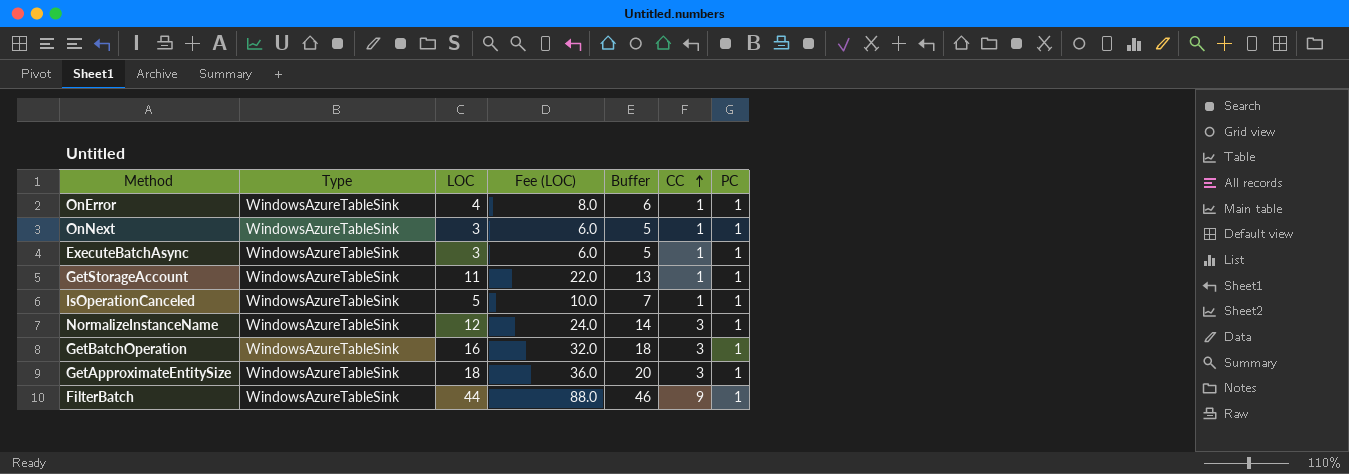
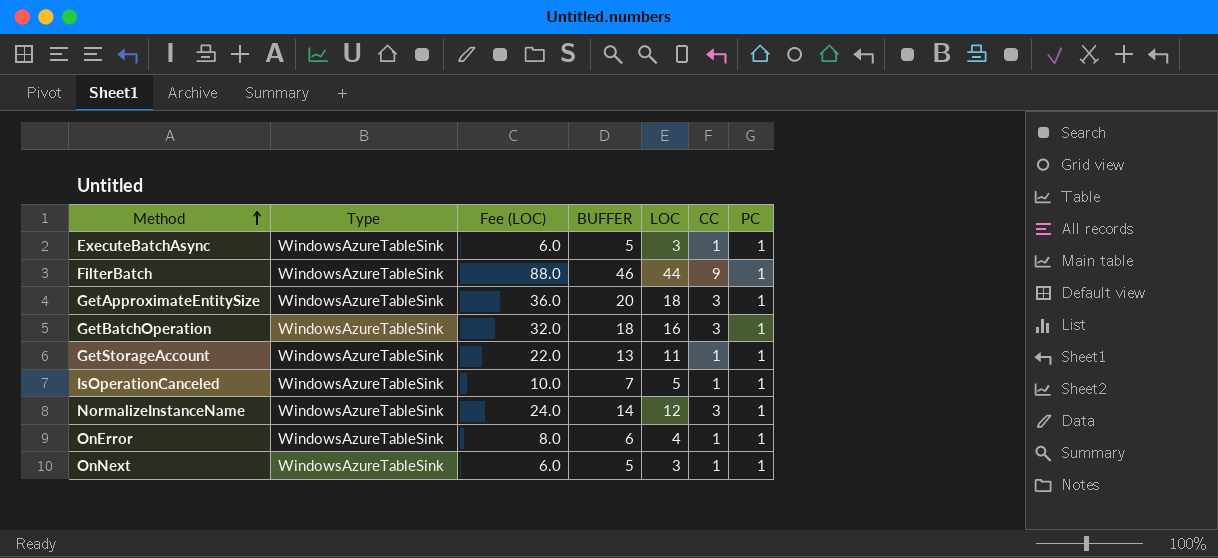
row order: CC ascending -> Method ascending
column name: Buffer -> BUFFER
column LOC | position: 3 -> 5

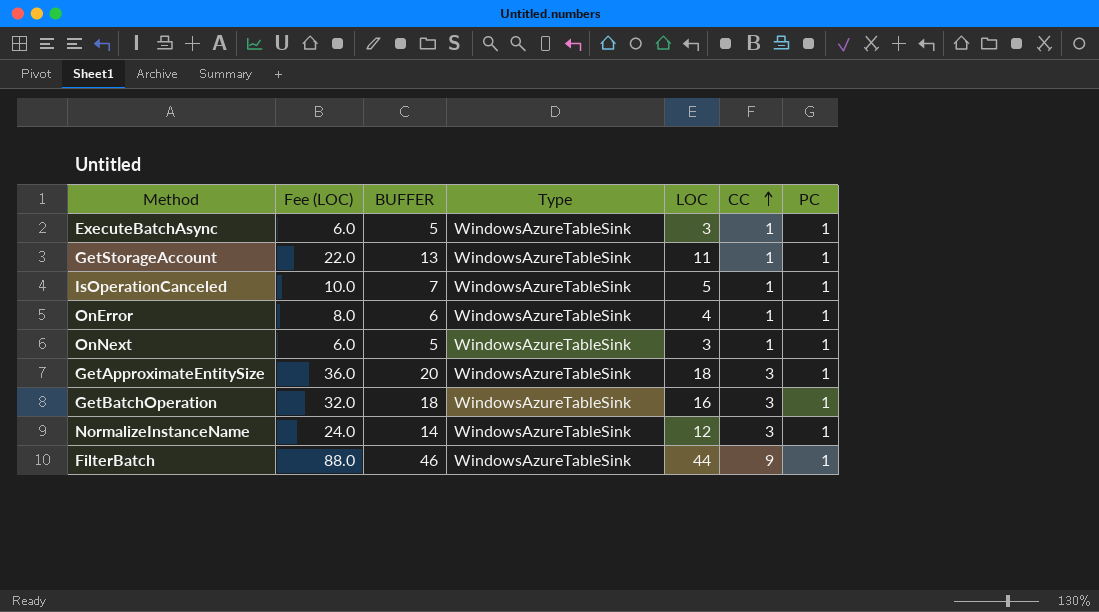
row order: Method ascending -> CC ascending
column Type | position: 2 -> 4

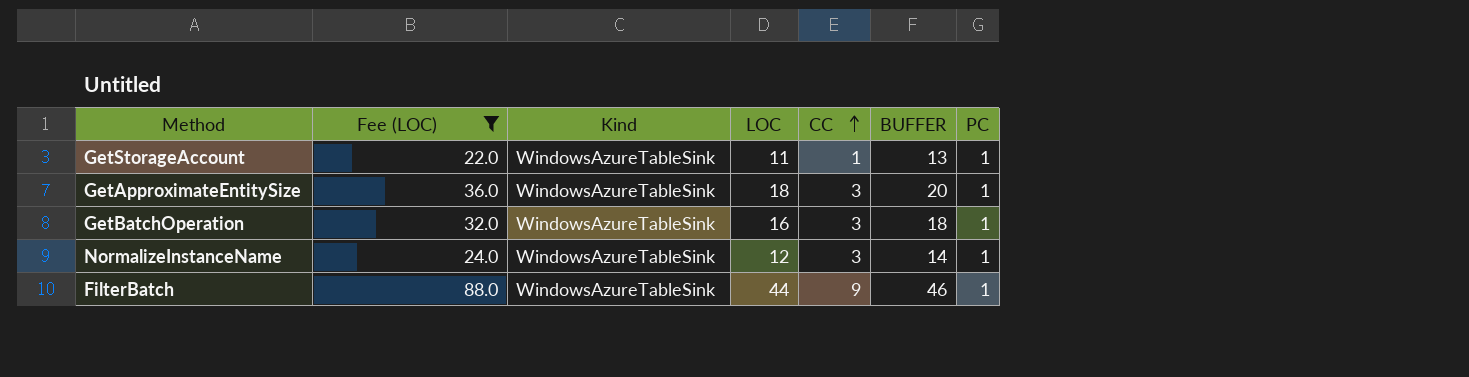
filter: none -> Fee (LOC) >= 22.0
column name: Type -> Kind
column BUFFER | position: 3 -> 6

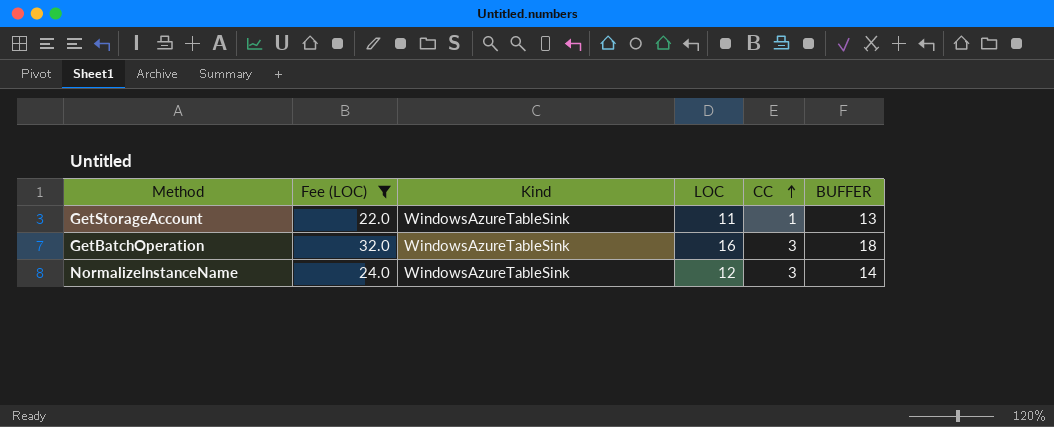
column PC | position: 7 -> none
row GetApproximateEntitySize: 36.0 | WindowsAzureTableSink | 18 | 3 | 20 | 1 -> none
row FilterBatch: 88.0 | WindowsAzureTableSink | 44 | 9 | 46 | 1 -> none

